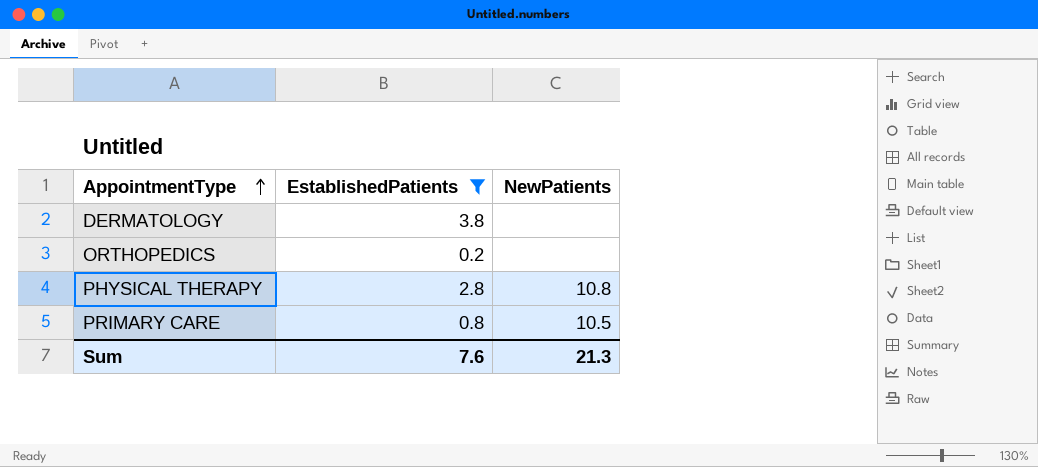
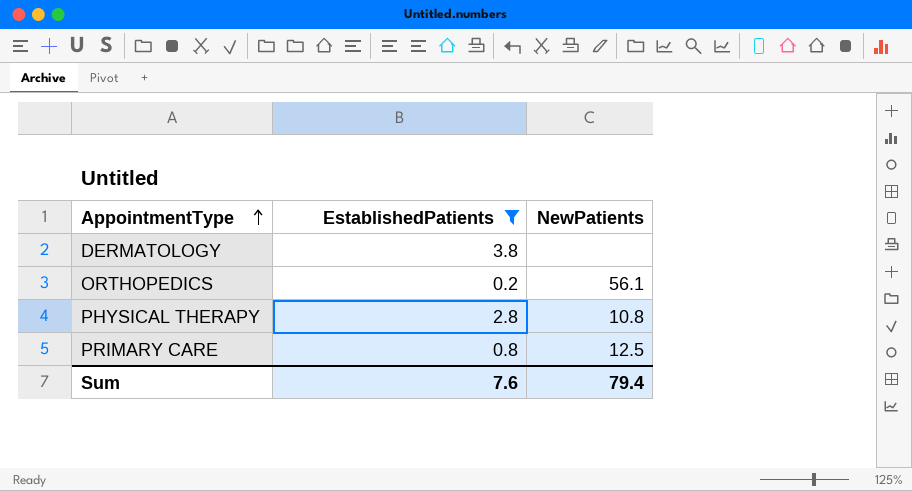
ORTHOPEDICS | NewPatients: none -> 56.1
PRIMARY CARE | NewPatients: 10.5 -> 12.5
Sum | NewPatients: 21.3 -> 79.4

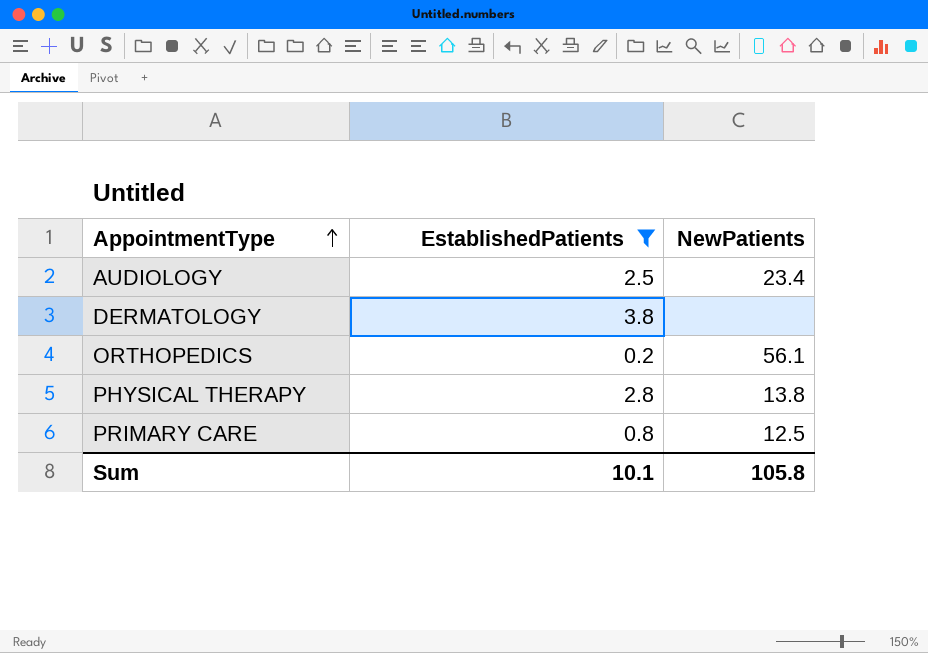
row AUDIOLOGY: none -> 2.5 | 23.4
PHYSICAL THERAPY | NewPatients: 10.8 -> 13.8
Sum | EstablishedPatients: 7.6 -> 10.1
Sum | NewPatients: 79.4 -> 105.8

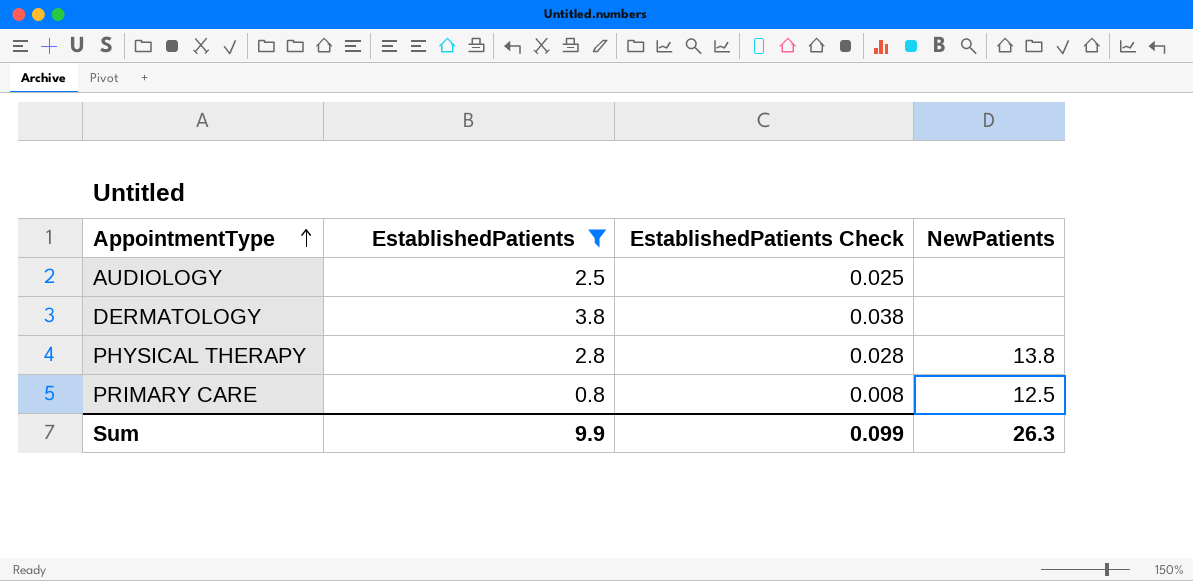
column EstablishedPatients Check | formula: none -> [EstablishedPatients] * 0.01
row ORTHOPEDICS: 0.2 | 56.1 -> none
AUDIOLOGY | NewPatients: 23.4 -> none
Sum | EstablishedPatients: 10.1 -> 9.9
Sum | NewPatients: 105.8 -> 26.3

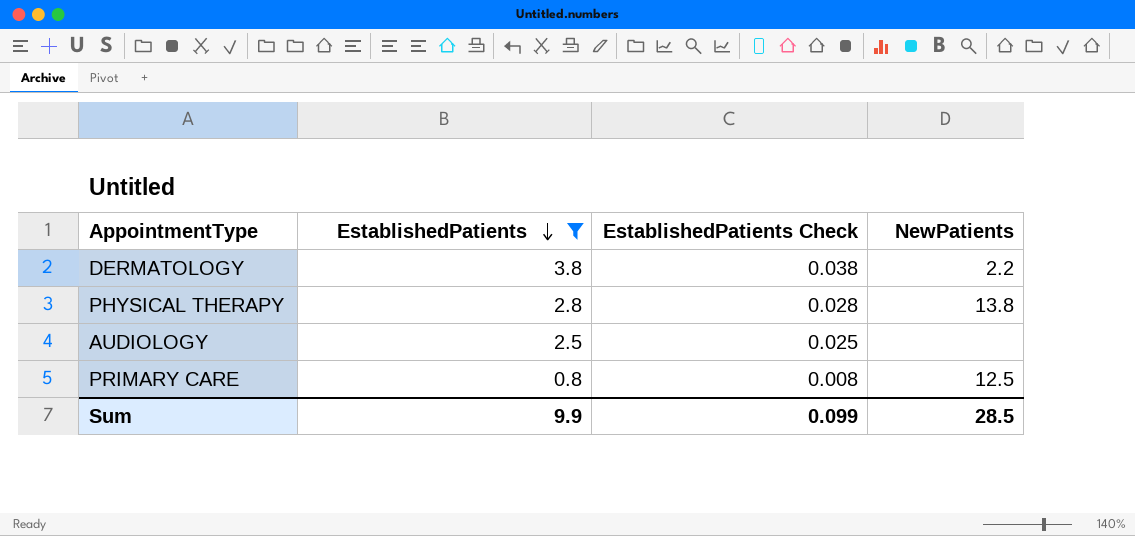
row order: AppointmentType ascending -> EstablishedPatients descending
DERMATOLOGY | NewPatients: none -> 2.2
Sum | NewPatients: 26.3 -> 28.5

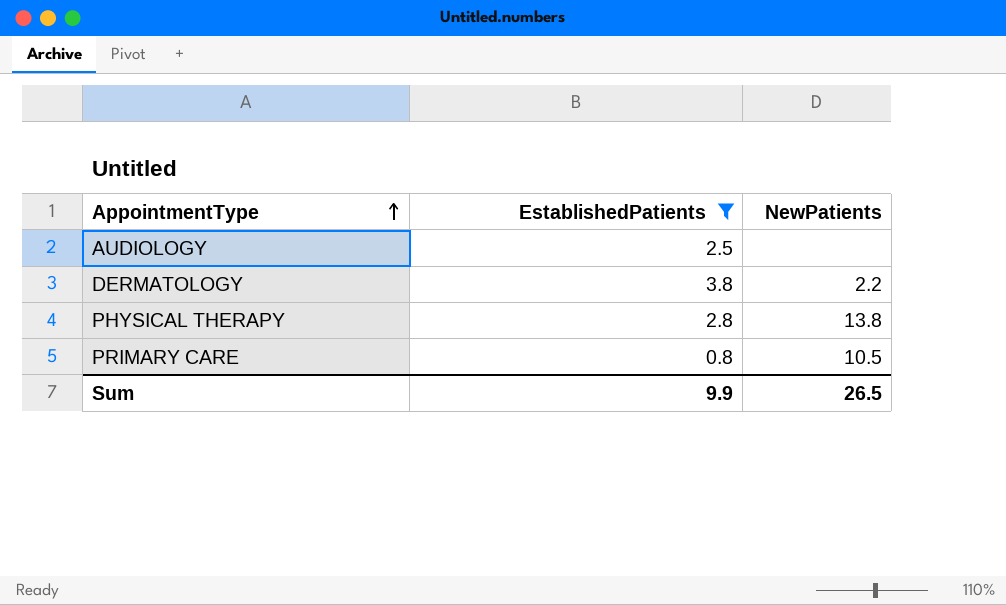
row order: EstablishedPatients descending -> AppointmentType ascending
column EstablishedPatients Check | formula: [EstablishedPatients] * 0.01 -> none
PRIMARY CARE | NewPatients: 12.5 -> 10.5
Sum | NewPatients: 28.5 -> 26.5

